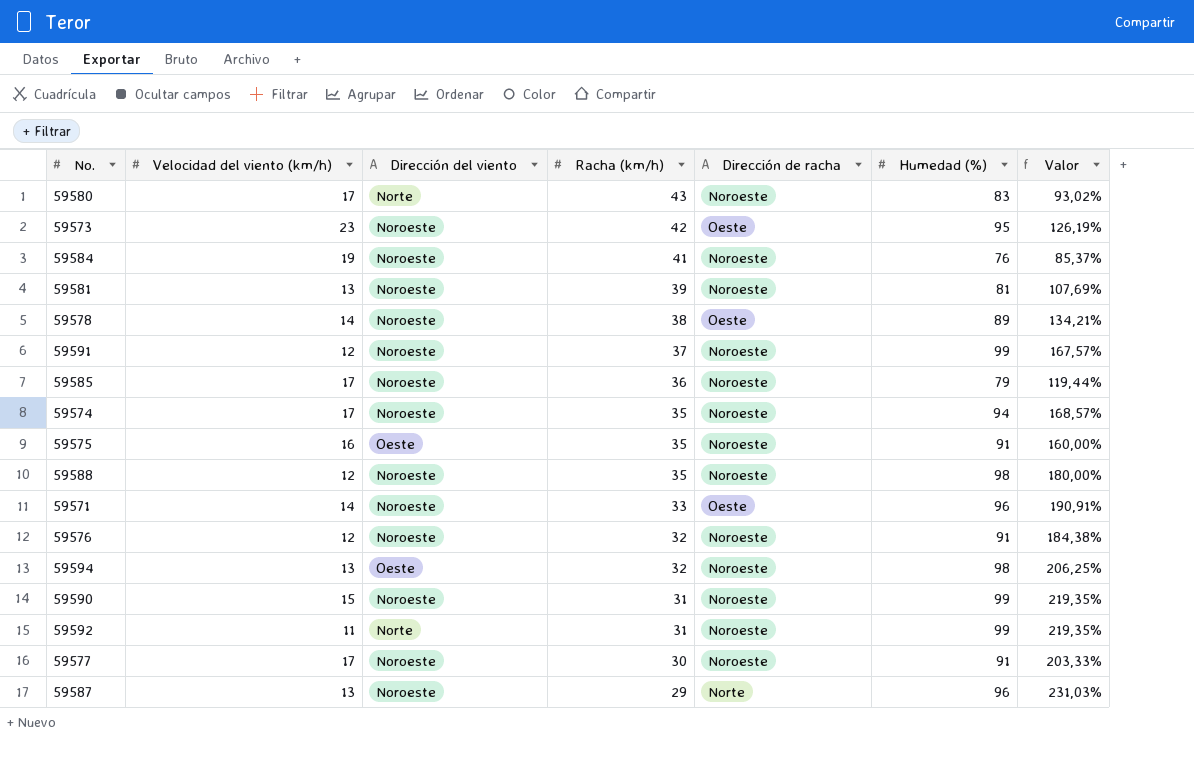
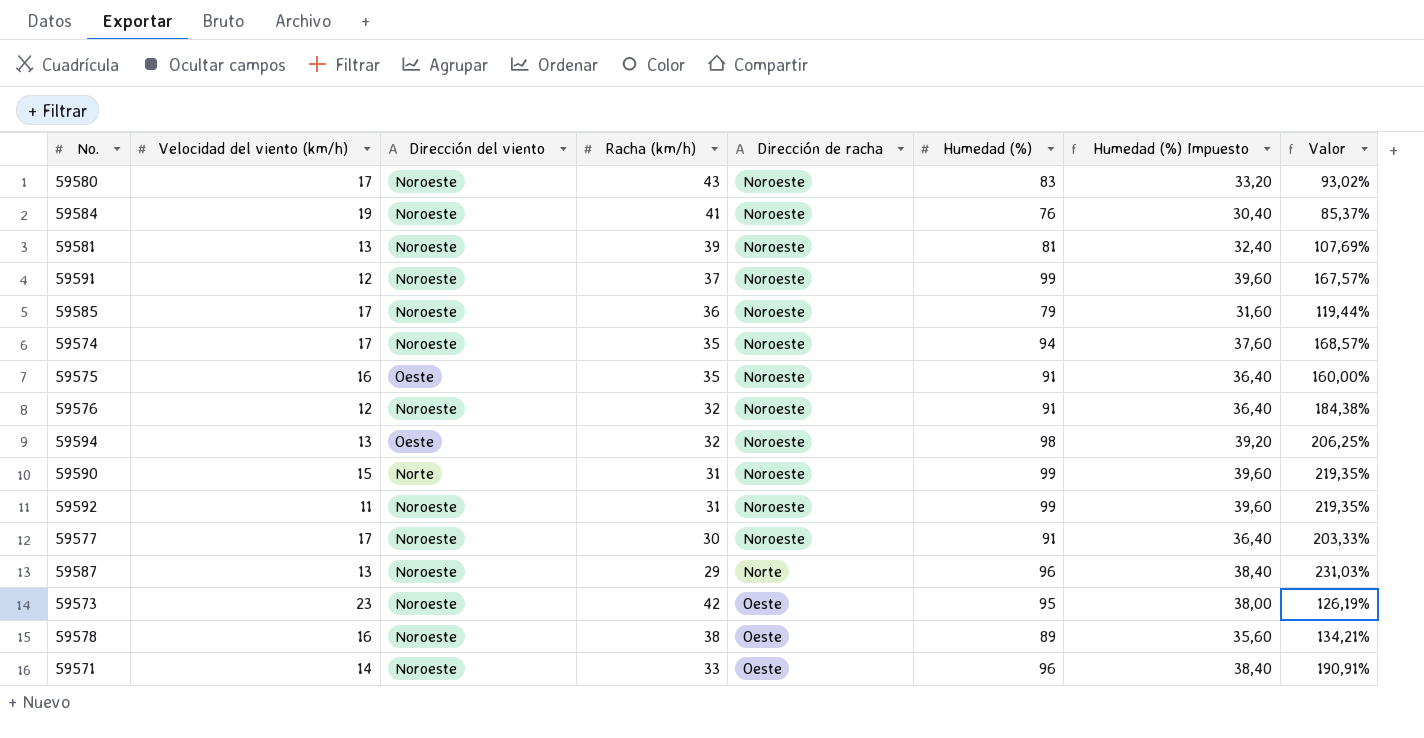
row order: Racha (km/h) descending -> Dirección de racha ascending
column Humedad (%) Impuesto | formula: none -> [Humedad (%)] * 0,4
row 59588: 12 | Noroeste | 35 | Noroeste | 98 | 180,00% -> none
59580 | Dirección del viento: Norte -> Noroeste
59590 | Dirección del viento: Noroeste -> Norte
59592 | Dirección del viento: Norte -> Noroeste
59578 | Velocidad del viento (km/h): 14 -> 16

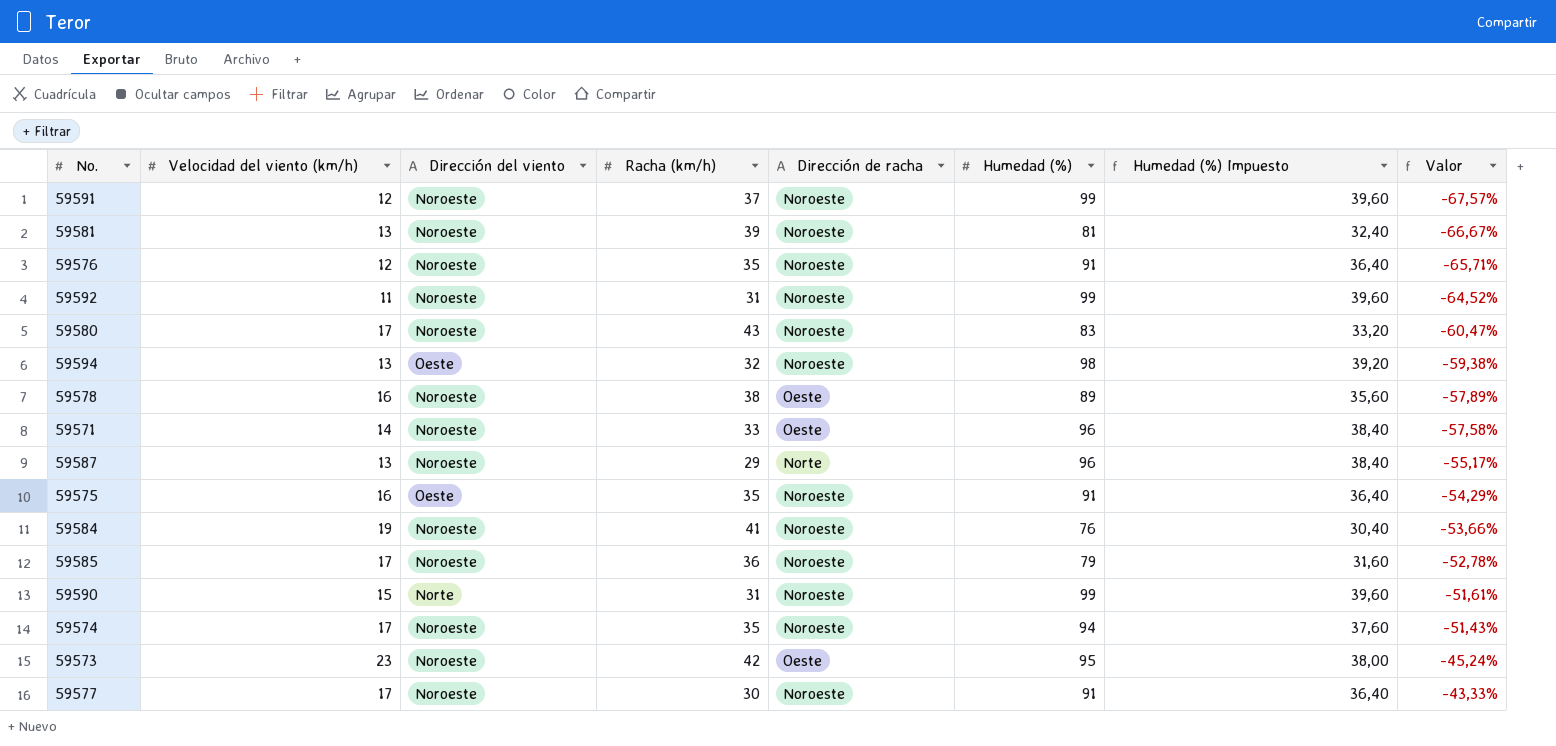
row order: Dirección de racha ascending -> Valor ascending
column Valor | formula: ([Humedad (%)] - [Racha (km/h)]) / [Racha (km/h)] -> ([Velocidad del viento (km/h)] - [Racha (km/h)]) / [Racha (km/h)]
59576 | Racha (km/h): 32 -> 35

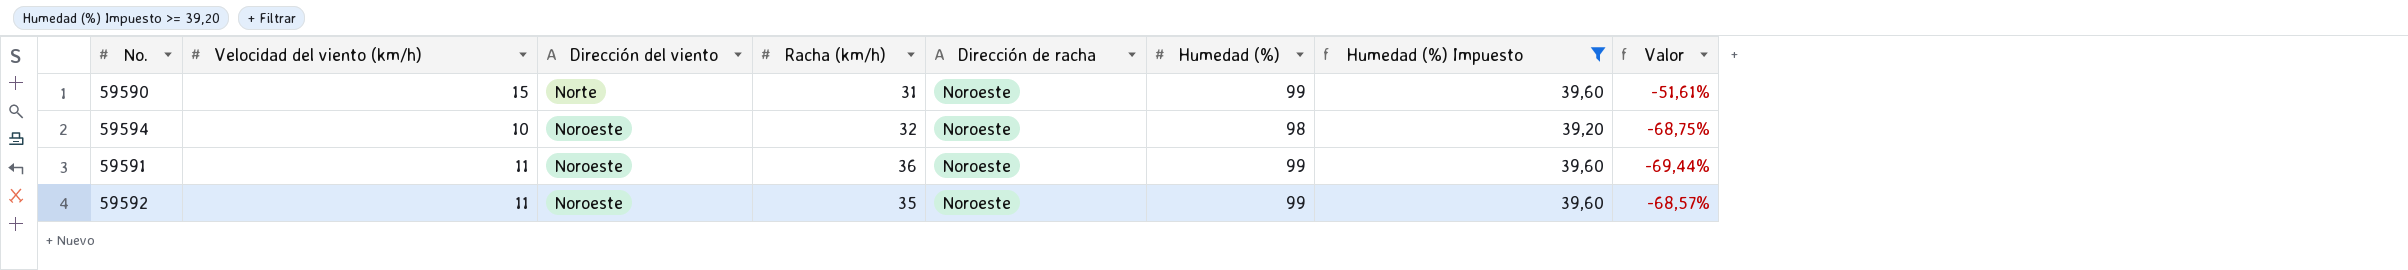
filter: none -> Humedad (%) Impuesto >= 39,20
row order: Valor ascending -> Dirección del viento descending
59594 | Velocidad del viento (km/h): 13 -> 10
59594 | Dirección del viento: Oeste -> Noroeste
59594 | Valor: -59,38% -> -68,75%
59591 | Velocidad del viento (km/h): 12 -> 11
59591 | Racha (km/h): 37 -> 36
59591 | Valor: -67,57% -> -69,44%
59592 | Racha (km/h): 31 -> 35
59592 | Valor: -64,52% -> -68,57%

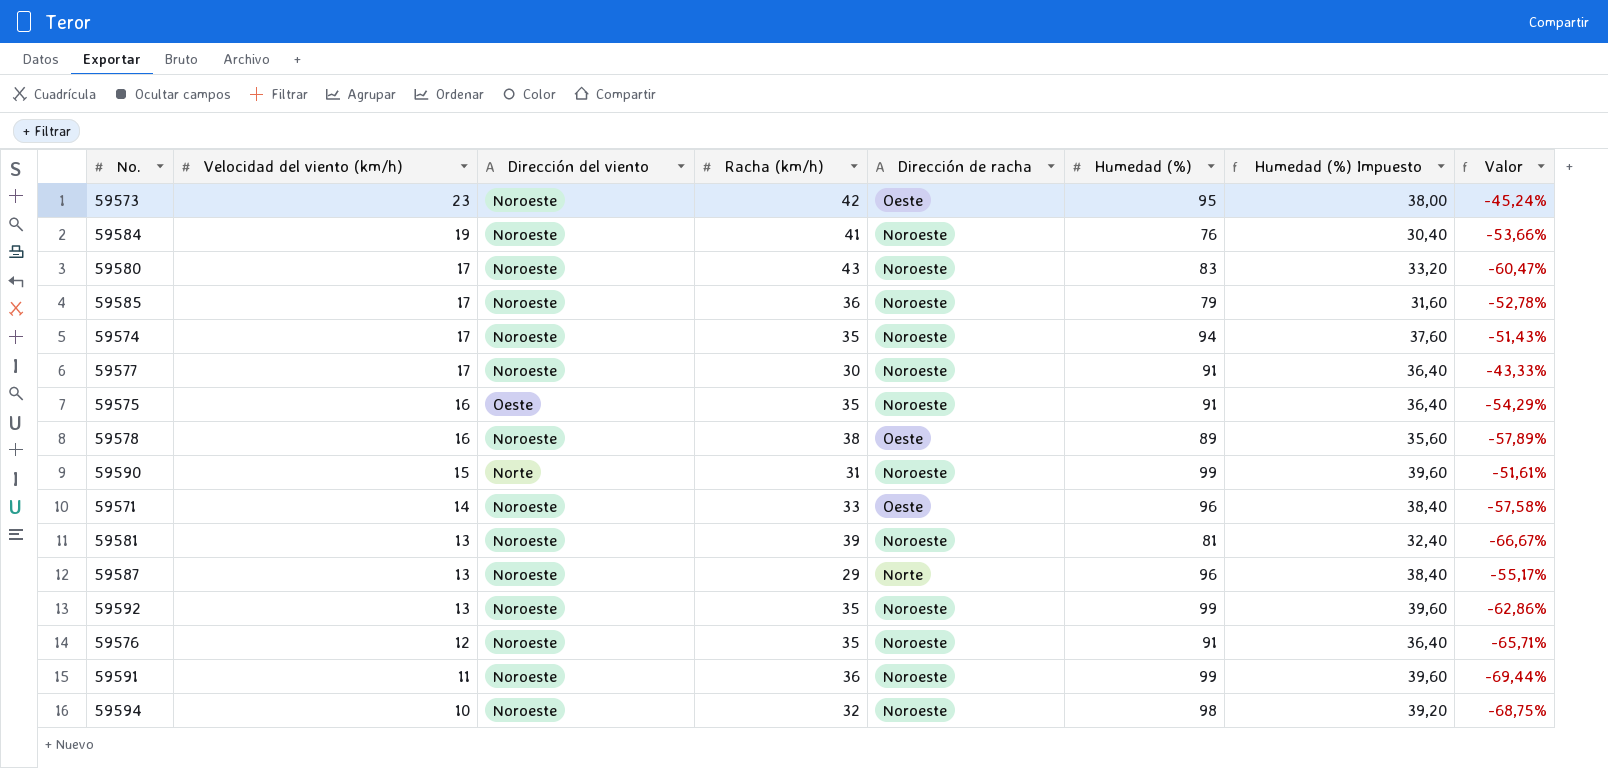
filter: Humedad (%) Impuesto >= 39,20 -> none
row order: Dirección del viento descending -> Velocidad del viento (km/h) descending
59592 | Velocidad del viento (km/h): 11 -> 13
59592 | Valor: -68,57% -> -62,86%

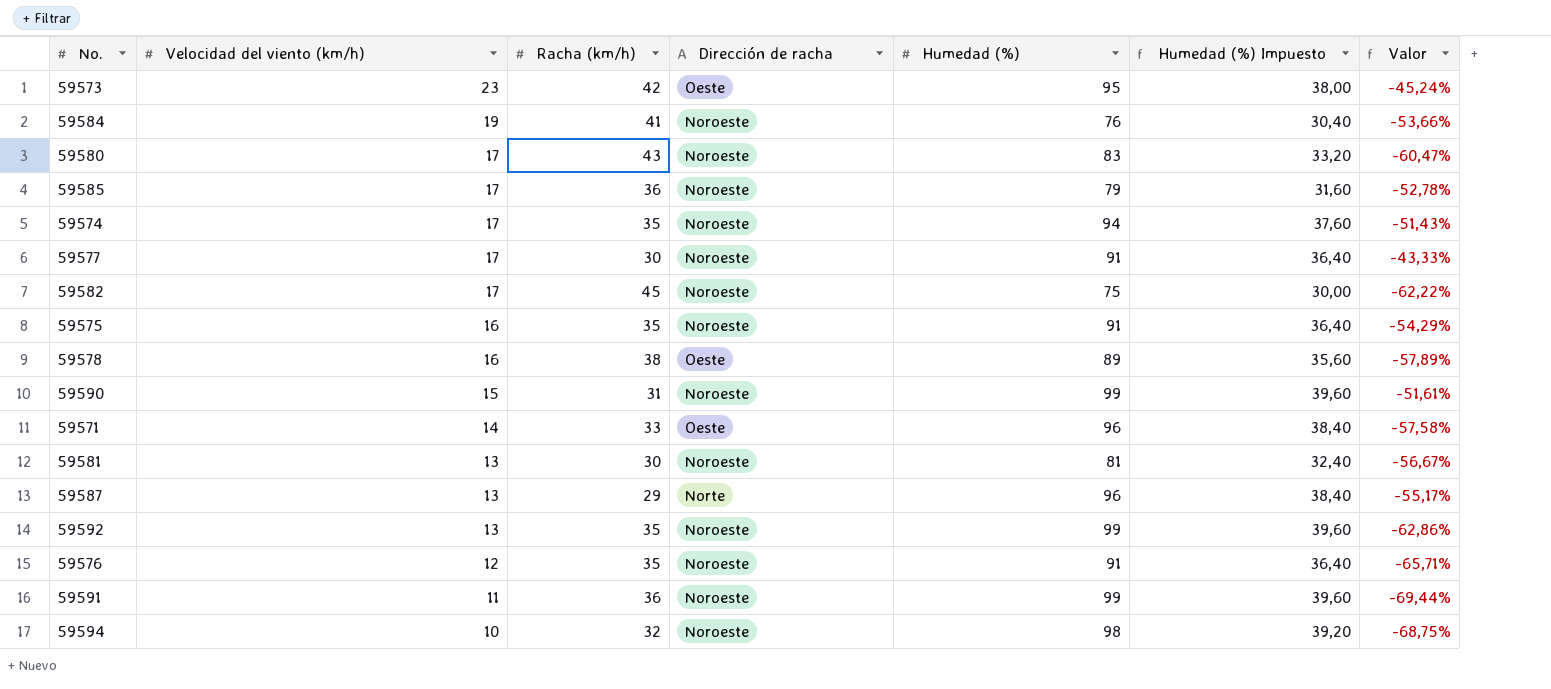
column Dirección del viento | position: 3 -> none
row 59582: none -> 17 | 45 | Noroeste | 75 | 30,00 | -62,22%
59581 | Racha (km/h): 39 -> 30
59581 | Valor: -66,67% -> -56,67%

